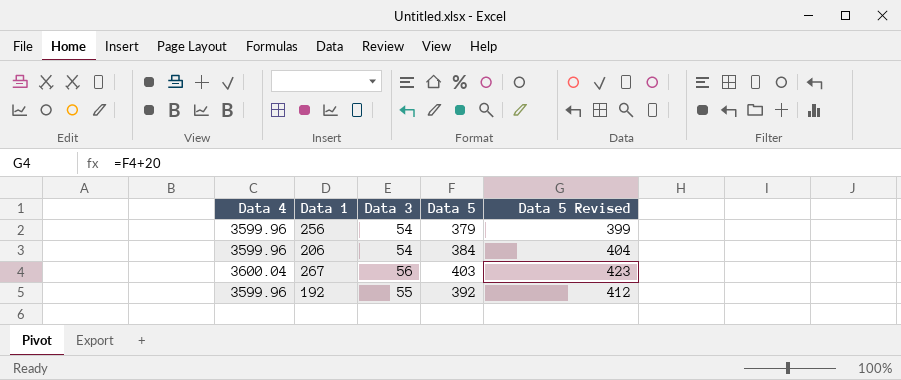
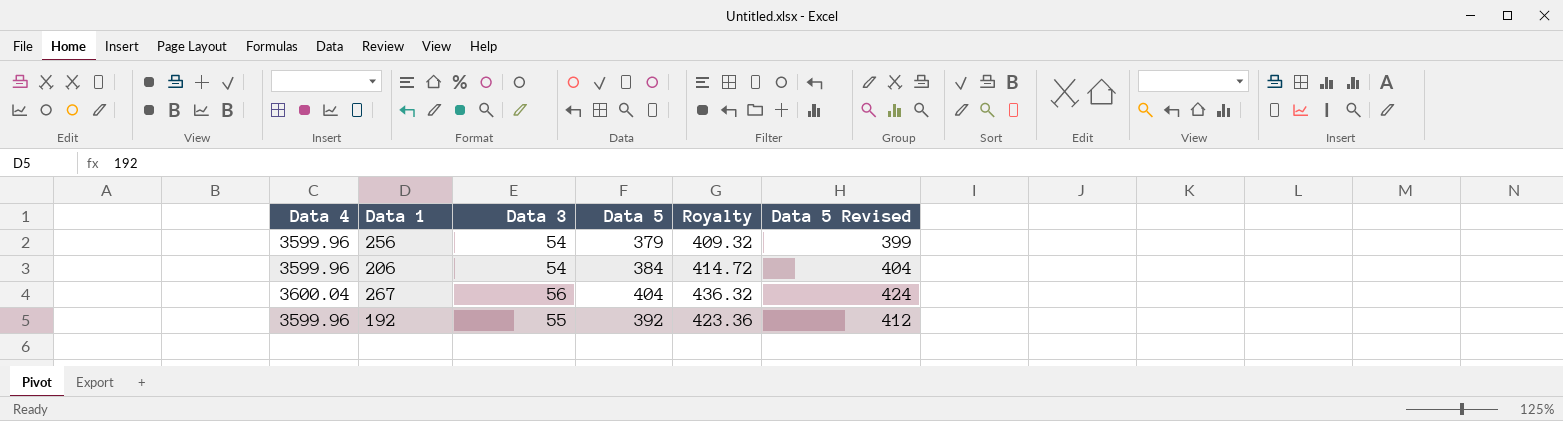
column Royalty | formula: none -> [Data 5] * 1.08
267 | Data 5: 403 -> 404
267 | Data 5 Revised: 423 -> 424

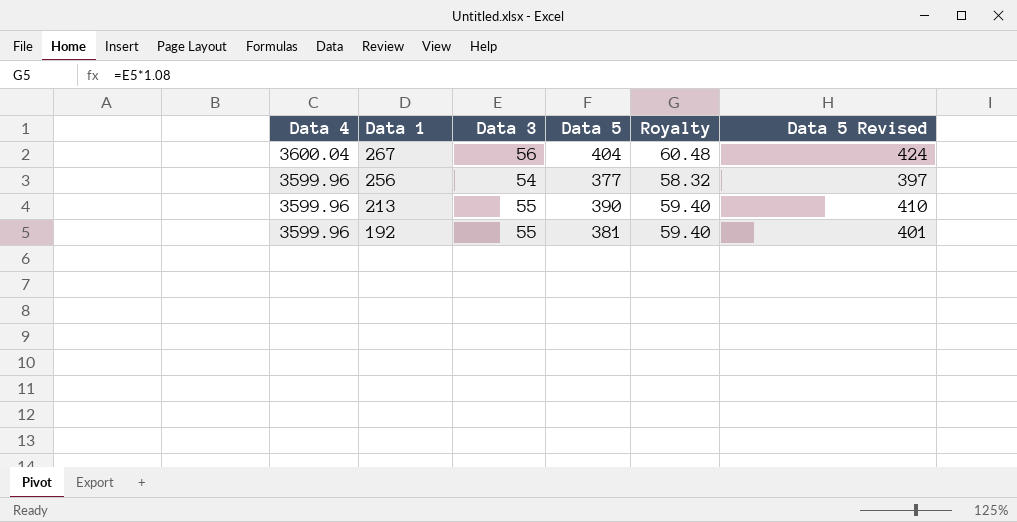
row order: none -> Data 4 descending
column Royalty | formula: [Data 5] * 1.08 -> [Data 3] * 1.08
row 206: 3599.96 | 54 | 384 | 414.72 | 404 -> none
256 | Data 5: 379 -> 377
256 | Data 5 Revised: 399 -> 397
row 213: none -> 3599.96 | 55 | 390 | 59.40 | 410
192 | Data 5: 392 -> 381
192 | Data 5 Revised: 412 -> 401

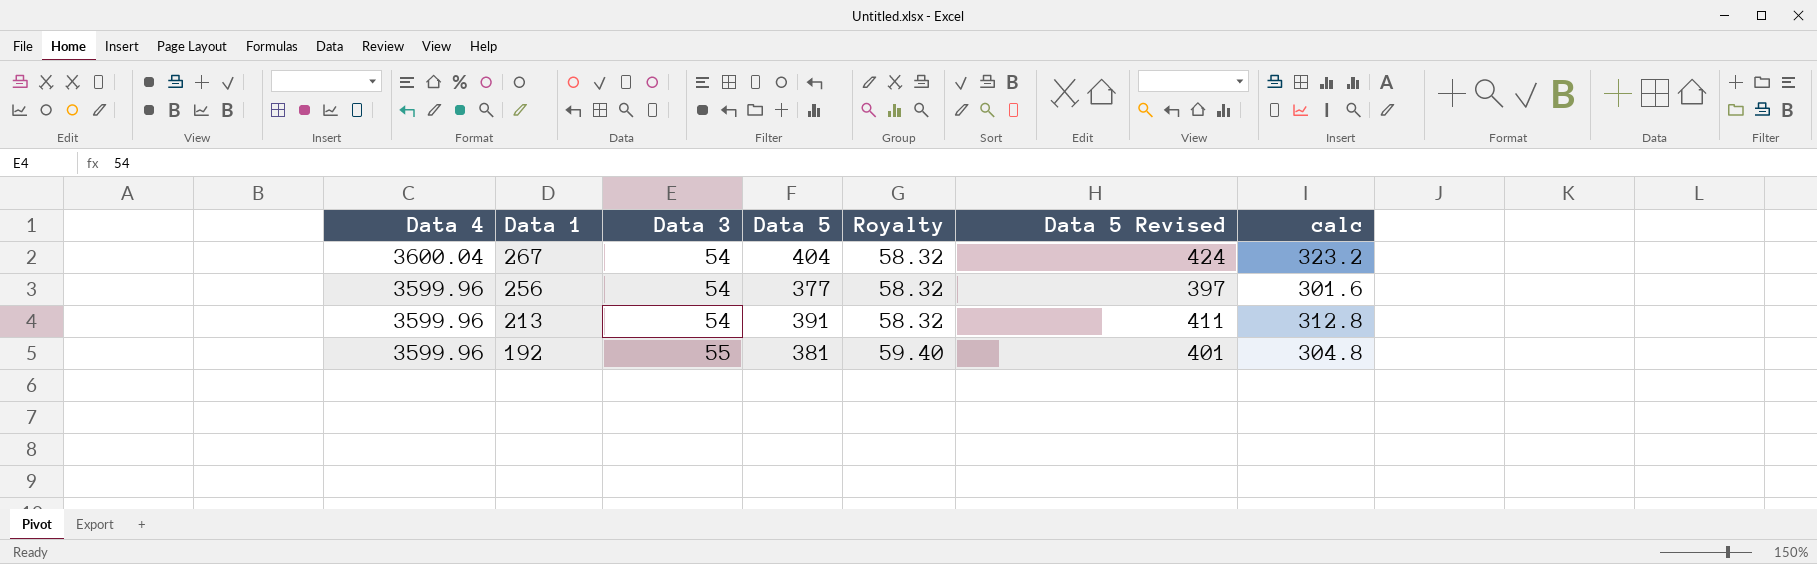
column calc | formula: none -> [Data 5] * 0.8
267 | Data 3: 56 -> 54
267 | Royalty: 60.48 -> 58.32
213 | Data 3: 55 -> 54
213 | Data 5: 390 -> 391
213 | Royalty: 59.40 -> 58.32
213 | Data 5 Revised: 410 -> 411

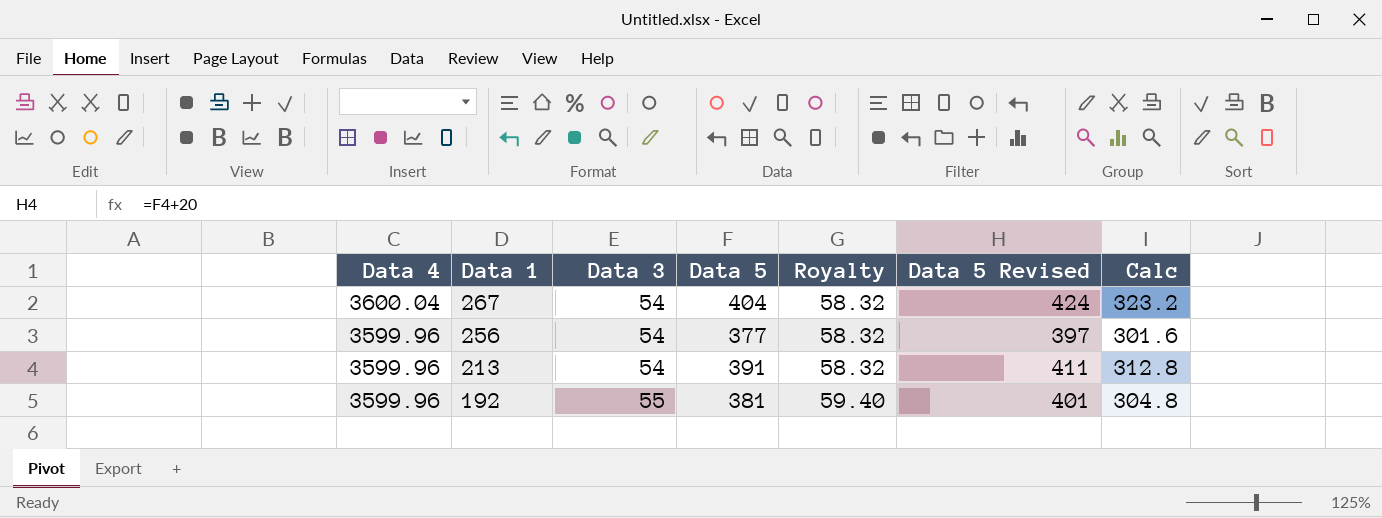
column name: calc -> Calc

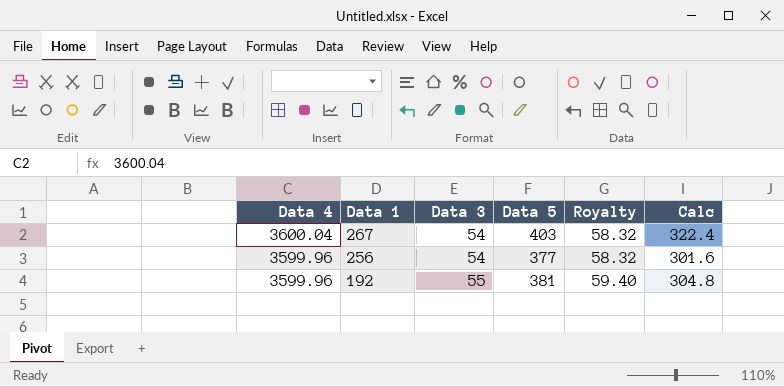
column Data 5 Revised | formula: [Data 5] + 20 -> none
row 213: 3599.96 | 54 | 391 | 58.32 | 411 | 312.8 -> none
267 | Data 5: 404 -> 403
267 | Calc: 323.2 -> 322.4

